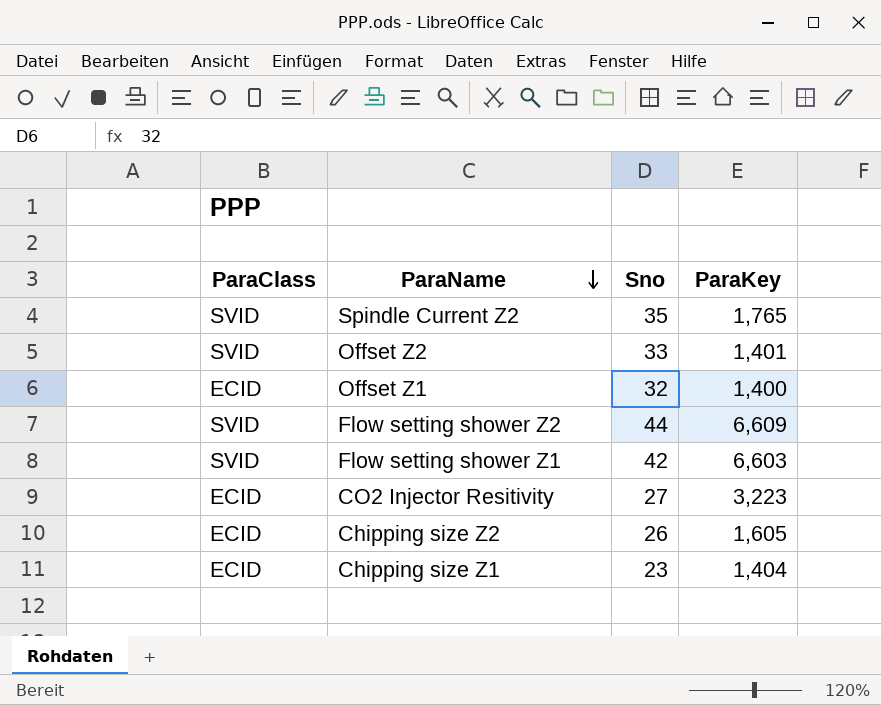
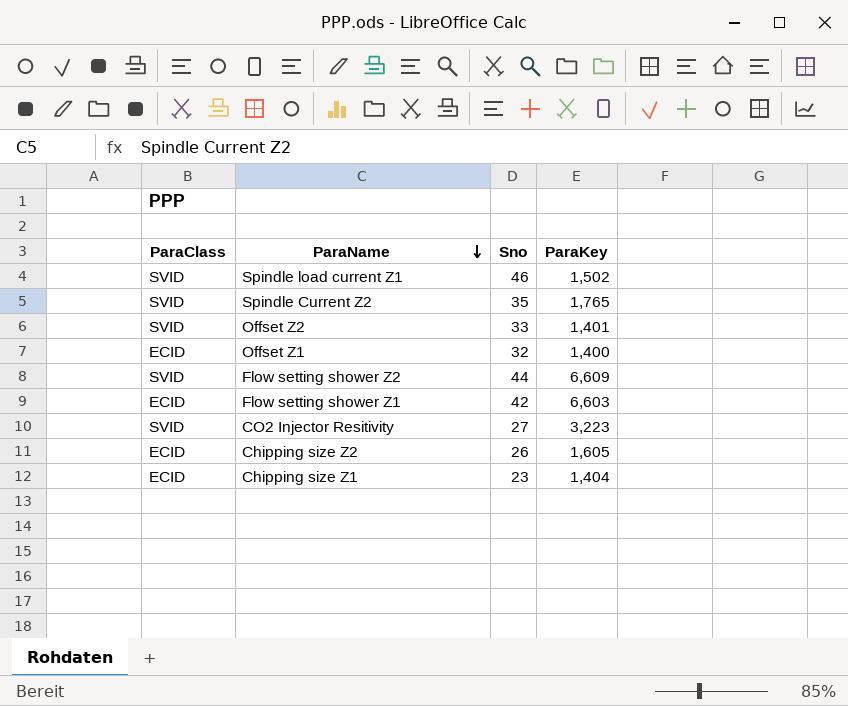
row Spindle load current Z1: none -> SVID | 46 | 1,502
Flow setting shower Z1 | ParaClass: SVID -> ECID
CO2 Injector Resitivity | ParaClass: ECID -> SVID

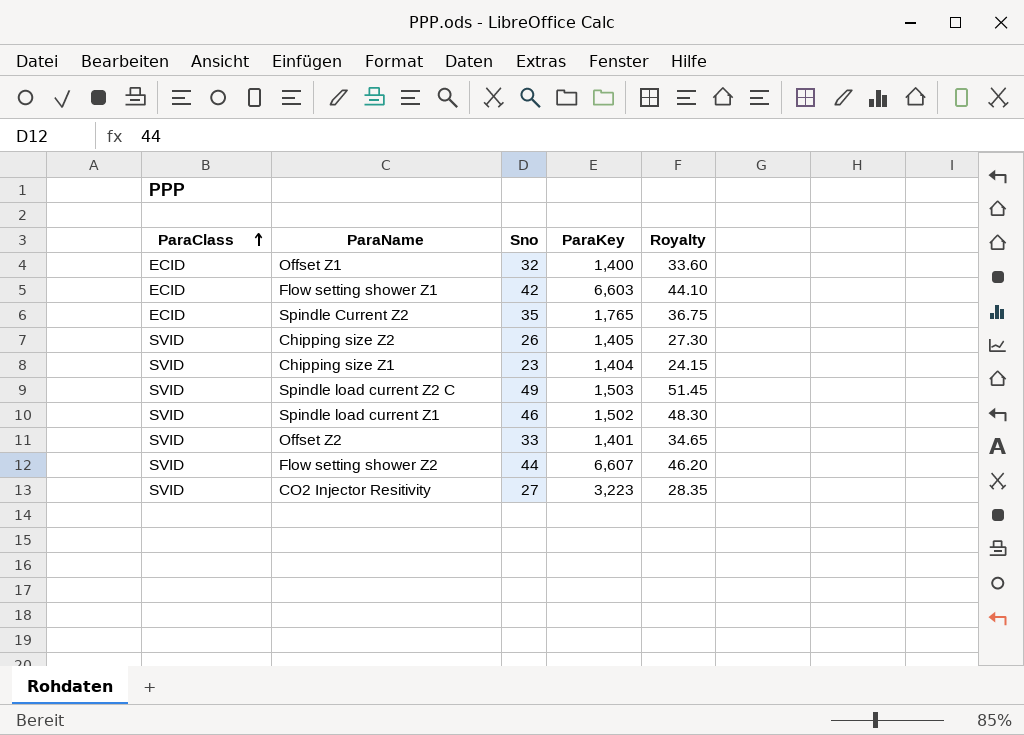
row order: ParaName descending -> ParaClass ascending
column Royalty | formula: none -> [Sno] * 1.05
Spindle Current Z2 | ParaClass: SVID -> ECID
Chipping size Z2 | ParaClass: ECID -> SVID
Chipping size Z2 | ParaKey: 1,605 -> 1,405
Chipping size Z1 | ParaClass: ECID -> SVID
row Spindle load current Z2 C: none -> SVID | 49 | 1,503 | 51.45
Flow setting shower Z2 | ParaKey: 6,609 -> 6,607

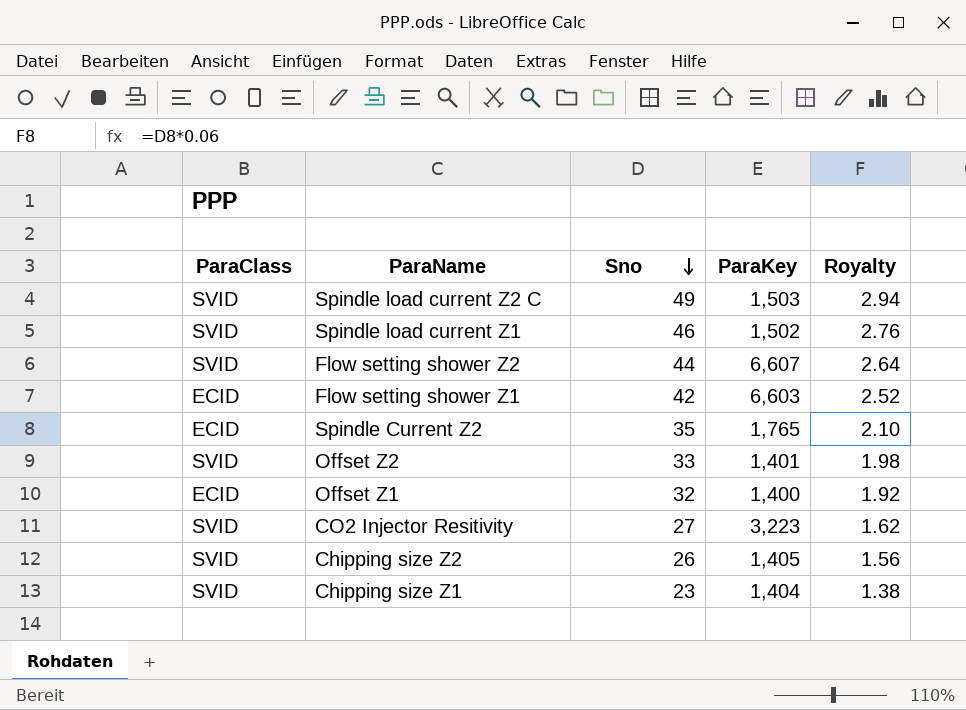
row order: ParaClass ascending -> Sno descending
column Royalty | formula: [Sno] * 1.05 -> [Sno] * 0.06

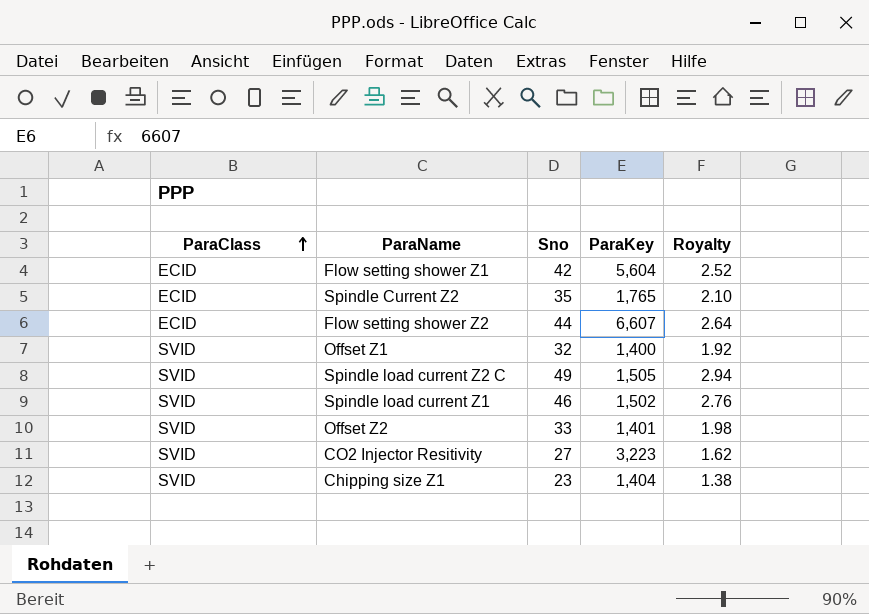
row order: Sno descending -> ParaClass ascending
row Chipping size Z2: SVID | 26 | 1,405 | 1.56 -> none
Flow setting shower Z1 | ParaKey: 6,603 -> 5,604
Flow setting shower Z2 | ParaClass: SVID -> ECID
Offset Z1 | ParaClass: ECID -> SVID
Spindle load current Z2 C | ParaKey: 1,503 -> 1,505

